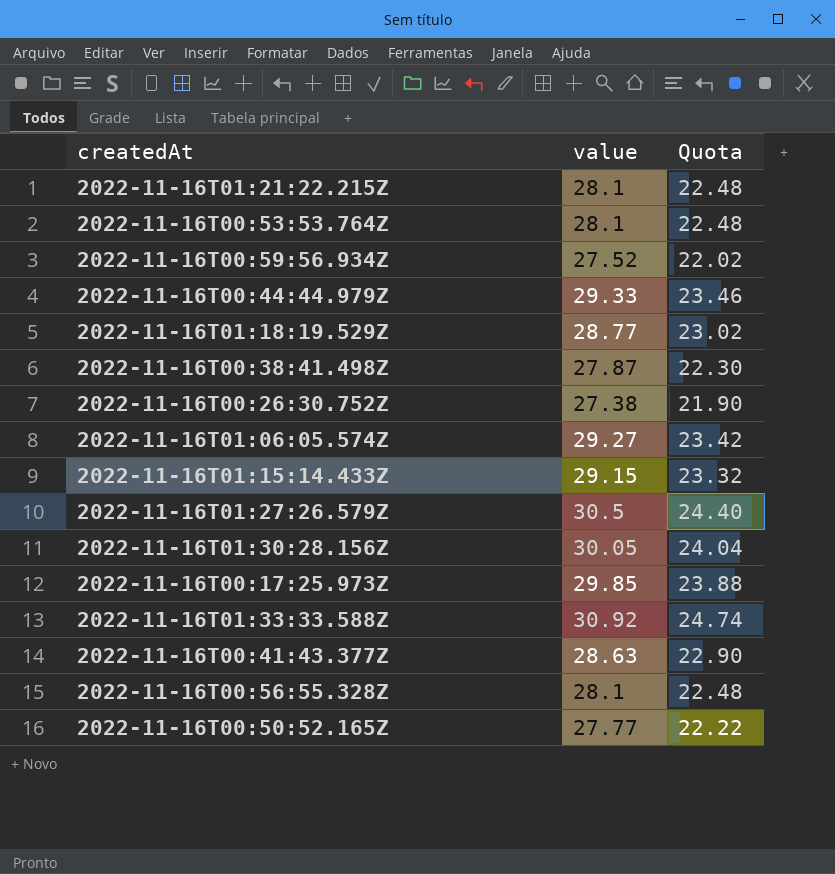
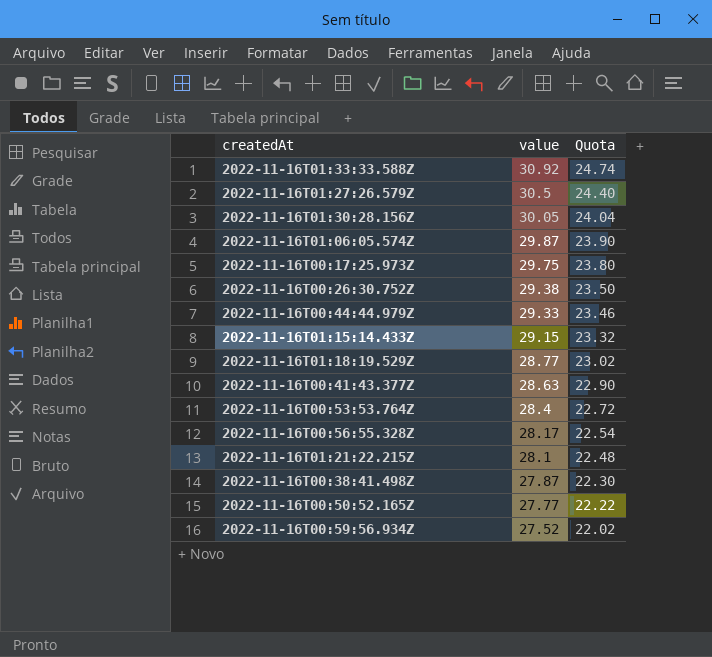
row order: none -> value descending
2022-11-16T01:06:05.574Z | value: 29.27 -> 29.87
2022-11-16T01:06:05.574Z | Quota: 23.42 -> 23.90
2022-11-16T00:17:25.973Z | value: 29.85 -> 29.75
2022-11-16T00:17:25.973Z | Quota: 23.88 -> 23.80
2022-11-16T00:26:30.752Z | value: 27.38 -> 29.38
2022-11-16T00:26:30.752Z | Quota: 21.90 -> 23.50
2022-11-16T00:53:53.764Z | value: 28.1 -> 28.4
2022-11-16T00:53:53.764Z | Quota: 22.48 -> 22.72
2022-11-16T00:56:55.328Z | value: 28.1 -> 28.17
2022-11-16T00:56:55.328Z | Quota: 22.48 -> 22.54

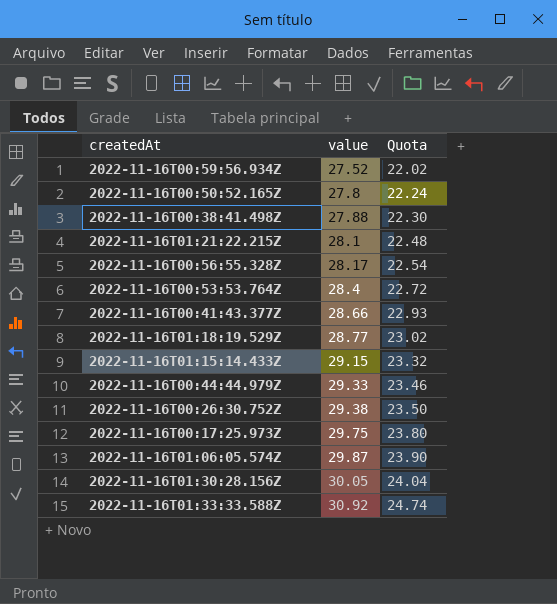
row order: value descending -> value ascending
row 2022-11-16T01:27:26.579Z: 30.5 | 24.40 -> none
2022-11-16T00:50:52.165Z | value: 27.77 -> 27.8
2022-11-16T00:50:52.165Z | Quota: 22.22 -> 22.24
2022-11-16T00:38:41.498Z | value: 27.87 -> 27.88
2022-11-16T00:41:43.377Z | value: 28.63 -> 28.66
2022-11-16T00:41:43.377Z | Quota: 22.90 -> 22.93

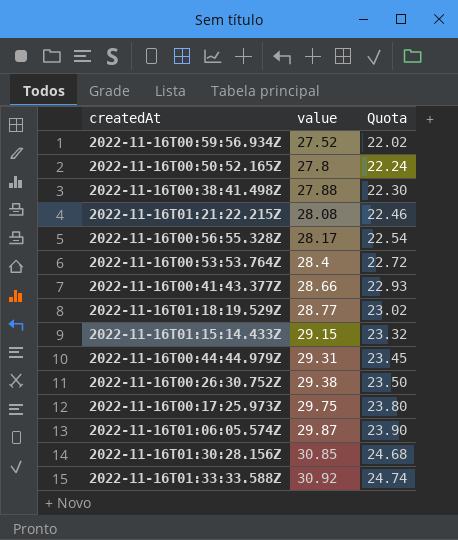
2022-11-16T01:21:22.215Z | value: 28.1 -> 28.08
2022-11-16T01:21:22.215Z | Quota: 22.48 -> 22.46
2022-11-16T00:44:44.979Z | value: 29.33 -> 29.31
2022-11-16T00:44:44.979Z | Quota: 23.46 -> 23.45
2022-11-16T01:30:28.156Z | value: 30.05 -> 30.85
2022-11-16T01:30:28.156Z | Quota: 24.04 -> 24.68

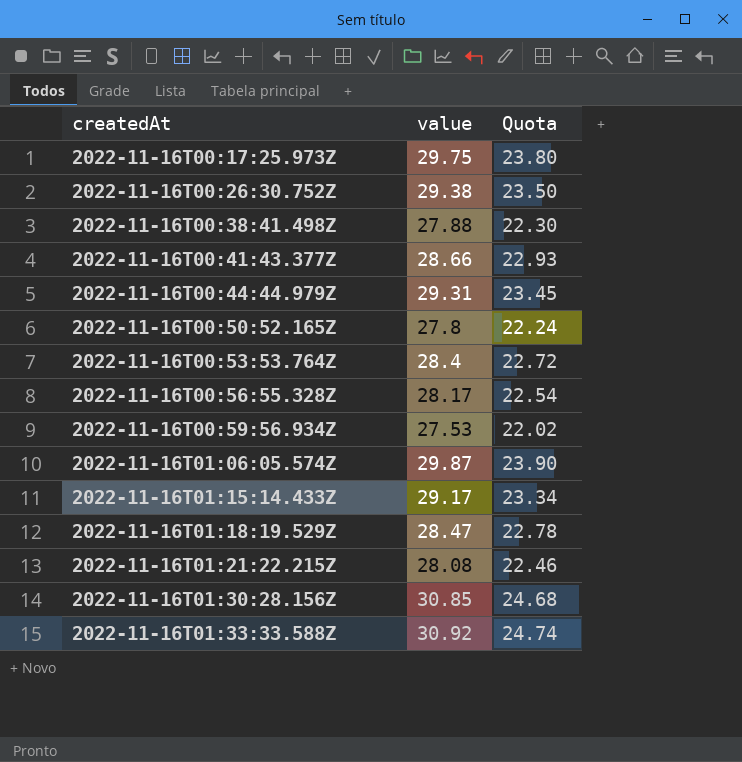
row order: value ascending -> createdAt ascending
2022-11-16T00:59:56.934Z | value: 27.52 -> 27.53
2022-11-16T01:15:14.433Z | value: 29.15 -> 29.17
2022-11-16T01:15:14.433Z | Quota: 23.32 -> 23.34
2022-11-16T01:18:19.529Z | value: 28.77 -> 28.47
2022-11-16T01:18:19.529Z | Quota: 23.02 -> 22.78

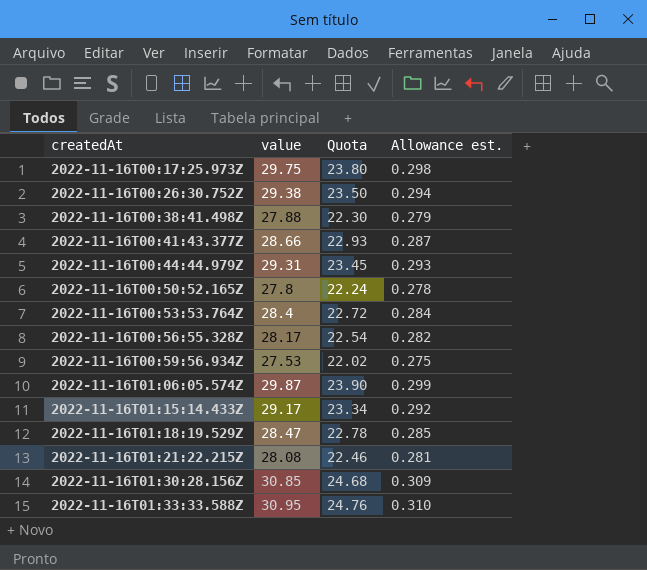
column Allowance est. | formula: none -> [value] * 0.01
2022-11-16T01:33:33.588Z | value: 30.92 -> 30.95
2022-11-16T01:33:33.588Z | Quota: 24.74 -> 24.76

